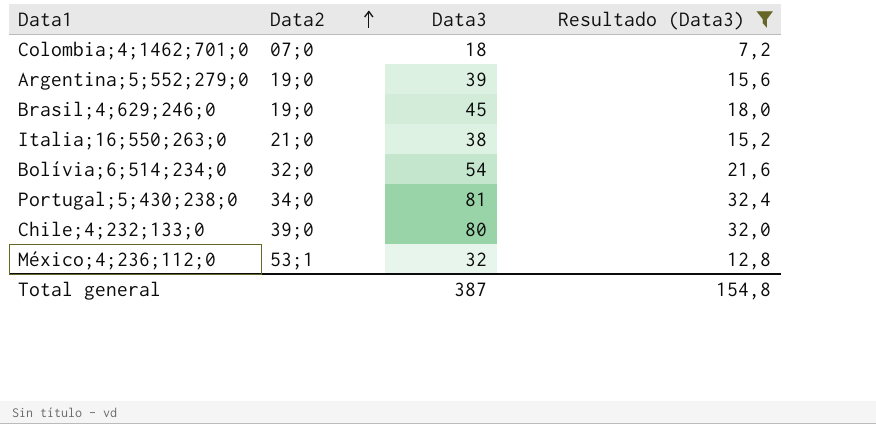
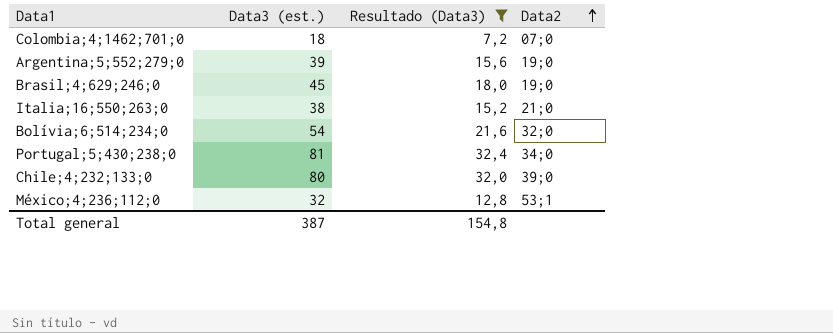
column name: Data3 -> Data3 (est.)
column Data2 | position: 2 -> 4

